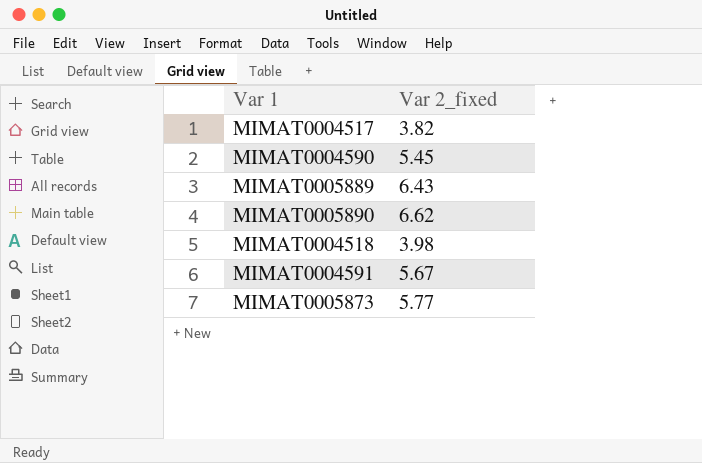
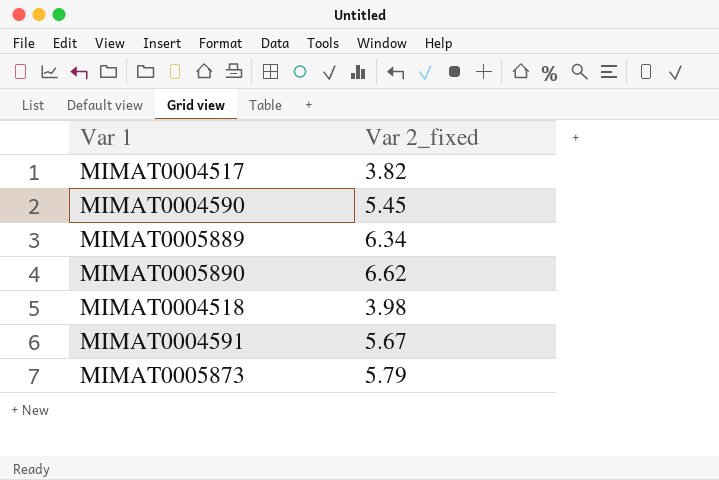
MIMAT0005889 | Var 2_fixed: 6.43 -> 6.34
MIMAT0005873 | Var 2_fixed: 5.77 -> 5.79

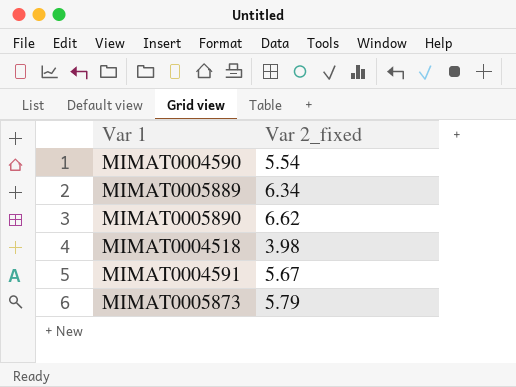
row MIMAT0004517: 3.82 -> none
MIMAT0004590 | Var 2_fixed: 5.45 -> 5.54

